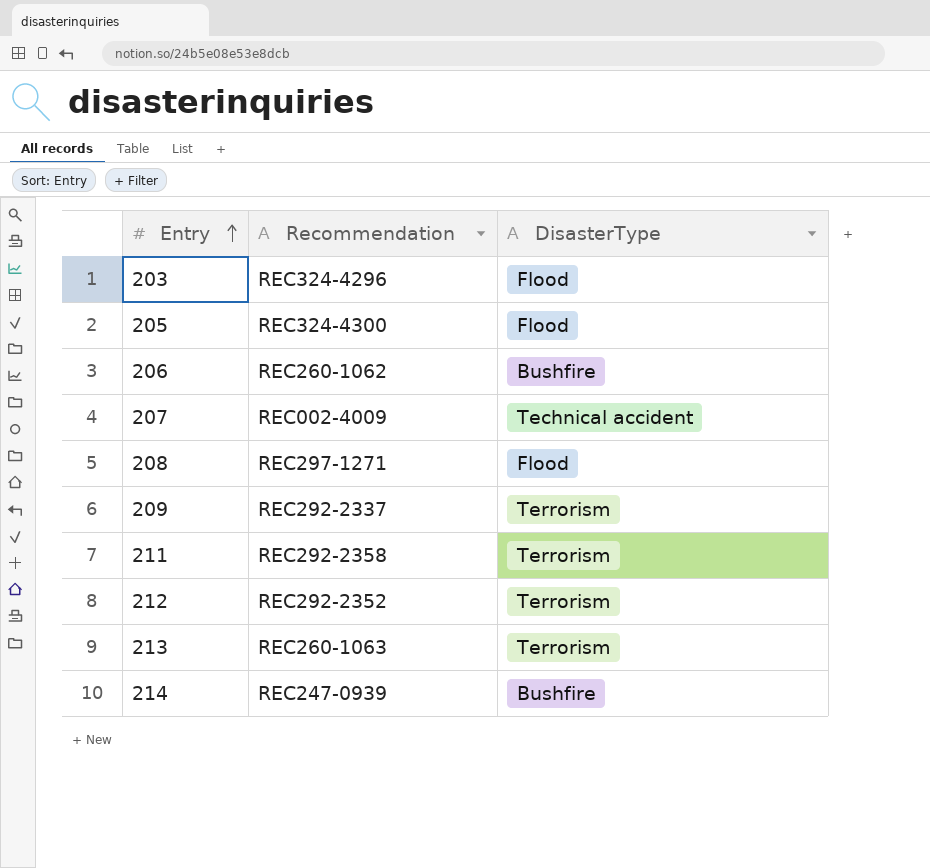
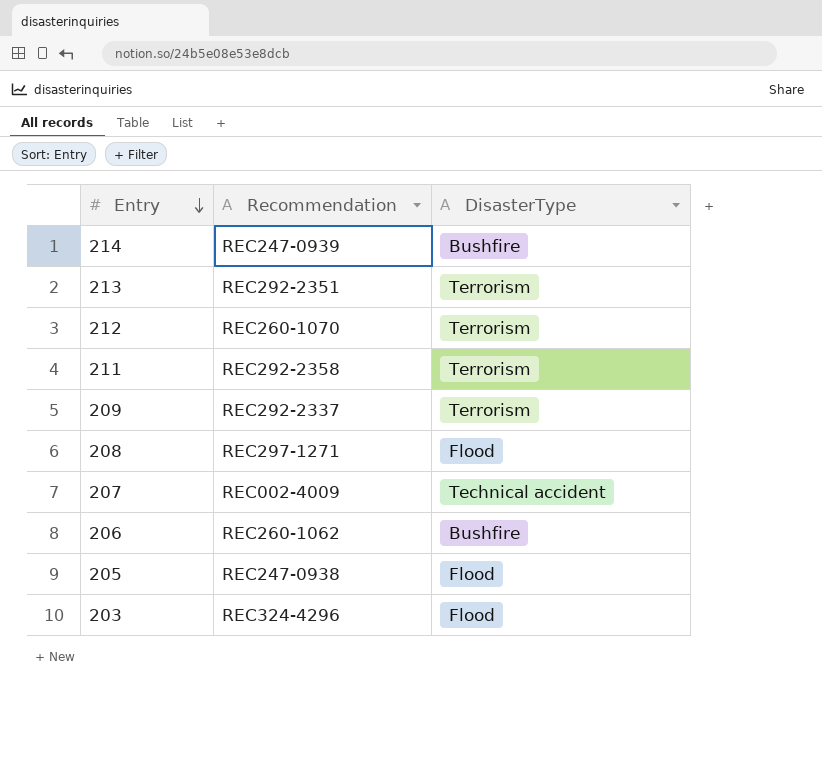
row order: Entry ascending -> Entry descending
213 | Recommendation: REC260-1063 -> REC292-2351
212 | Recommendation: REC292-2352 -> REC260-1070
205 | Recommendation: REC324-4300 -> REC247-0938

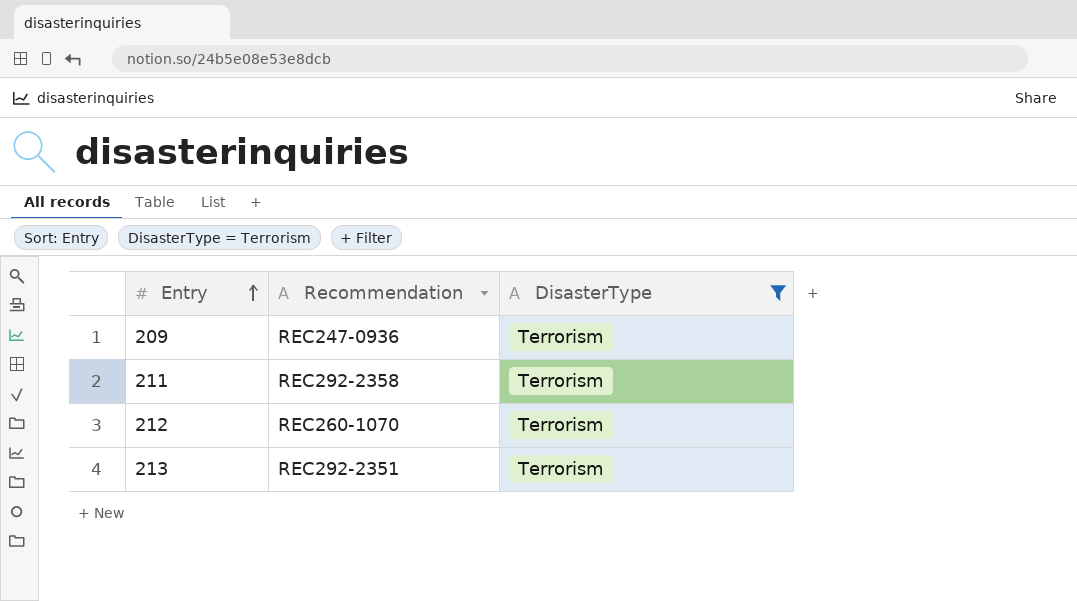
filter: none -> DisasterType = Terrorism
row order: Entry descending -> Entry ascending
209 | Recommendation: REC292-2337 -> REC247-0936

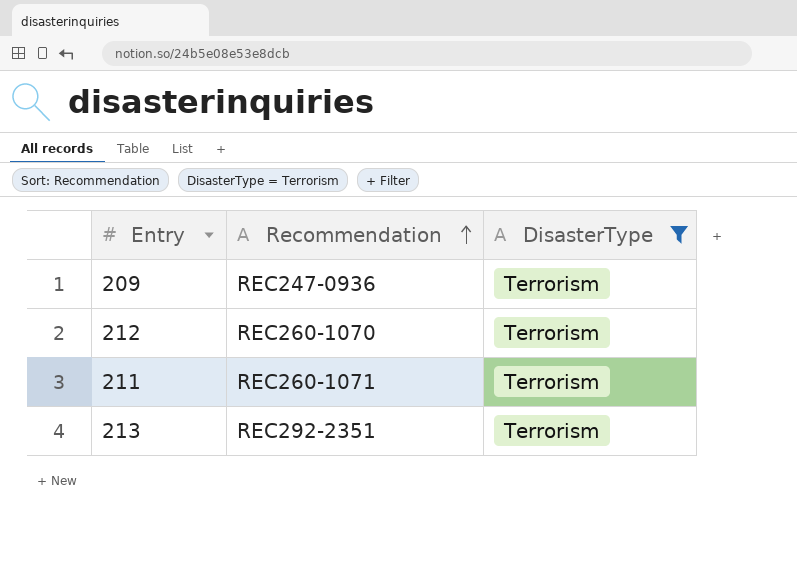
row order: Entry ascending -> Recommendation ascending
211 | Recommendation: REC292-2358 -> REC260-1071

